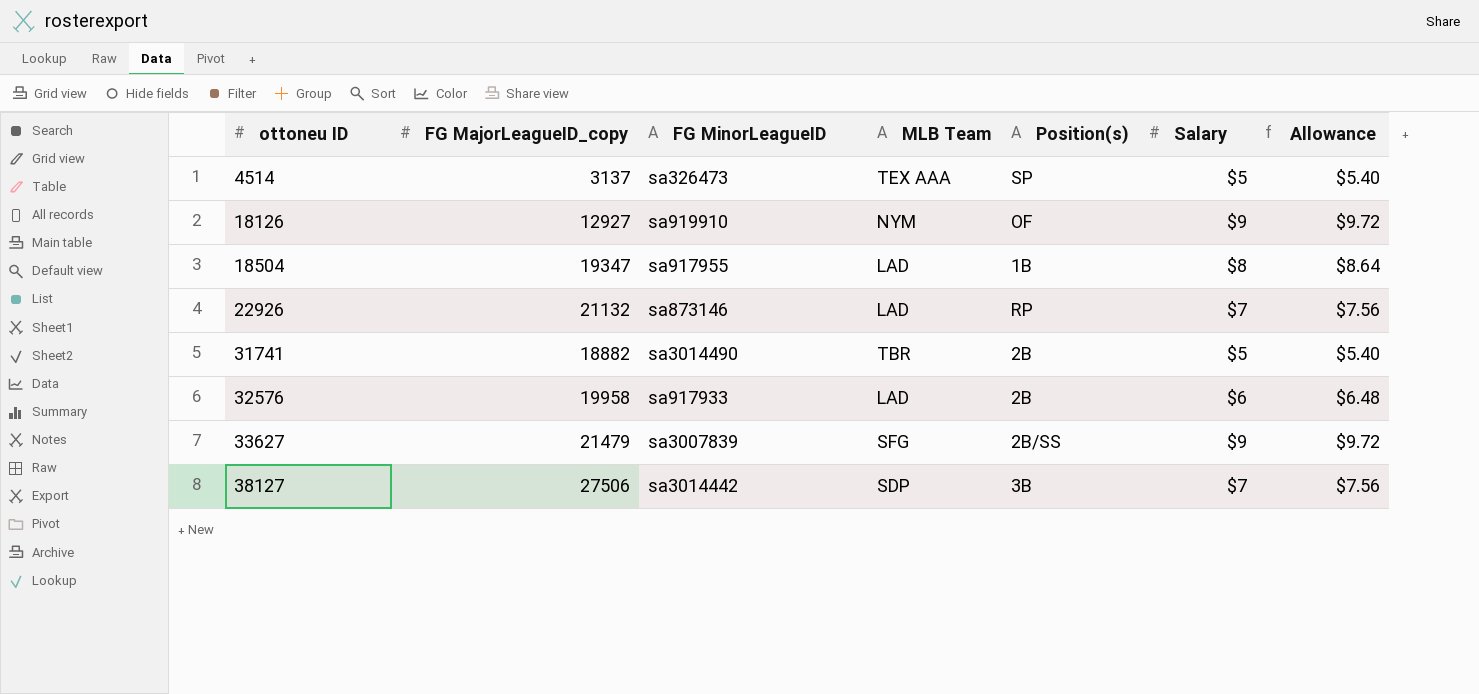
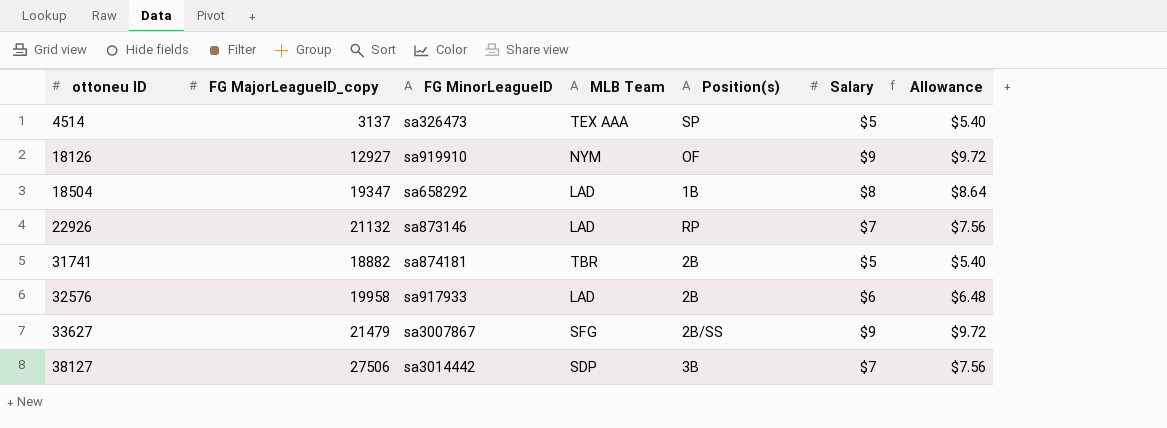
18504 | FG MinorLeagueID: sa917955 -> sa658292
31741 | FG MinorLeagueID: sa3014490 -> sa874181
33627 | FG MinorLeagueID: sa3007839 -> sa3007867

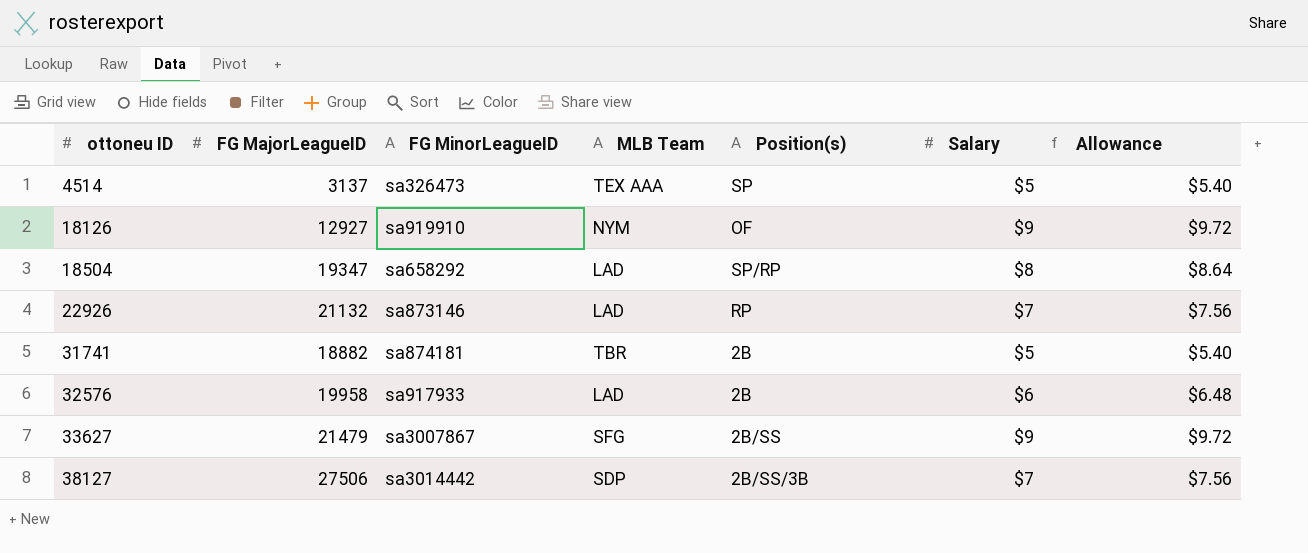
column name: FG MajorLeagueID_copy -> FG MajorLeagueID
18504 | Position(s): 1B -> SP/RP
38127 | Position(s): 3B -> 2B/SS/3B

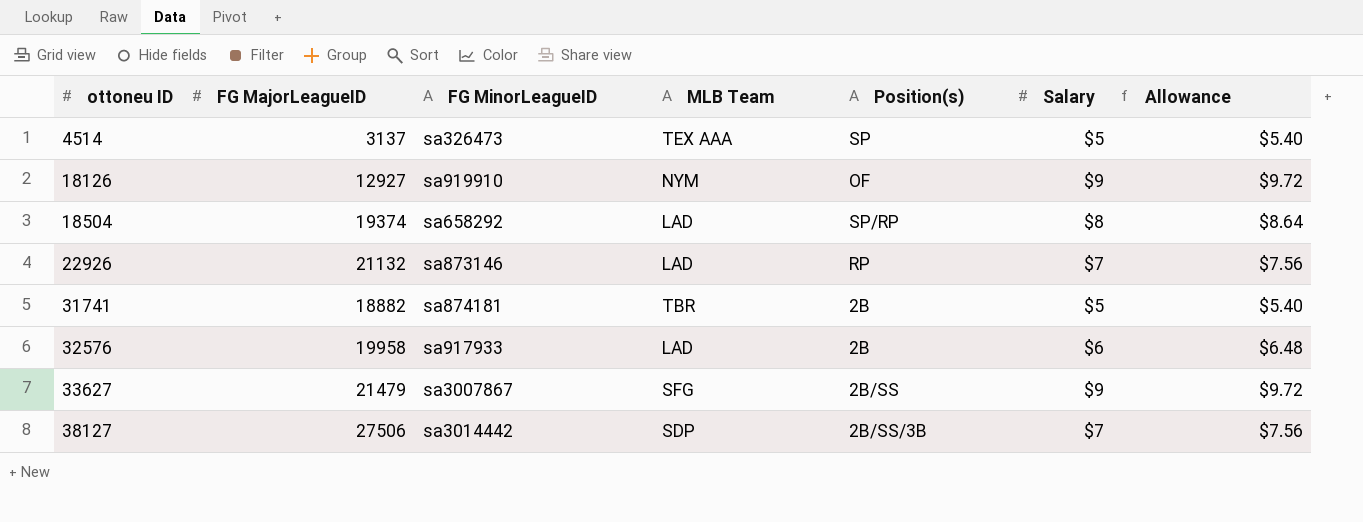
18504 | FG MajorLeagueID: 19347 -> 19374

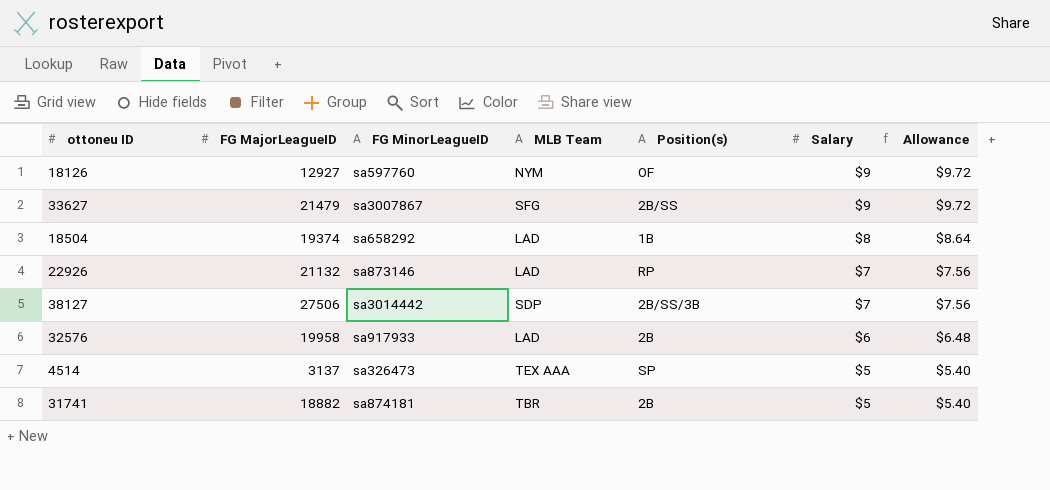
row order: ottoneu ID ascending -> Salary descending
18126 | FG MinorLeagueID: sa919910 -> sa597760
18504 | Position(s): SP/RP -> 1B

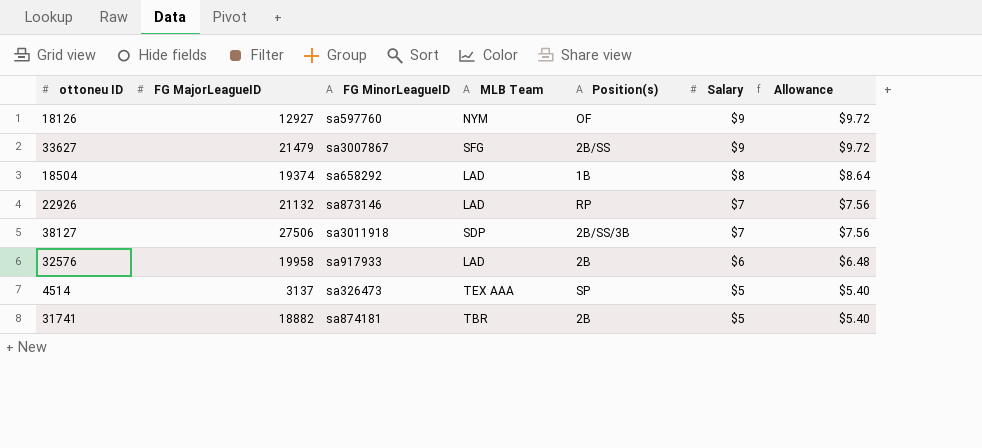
38127 | FG MinorLeagueID: sa3014442 -> sa3011918

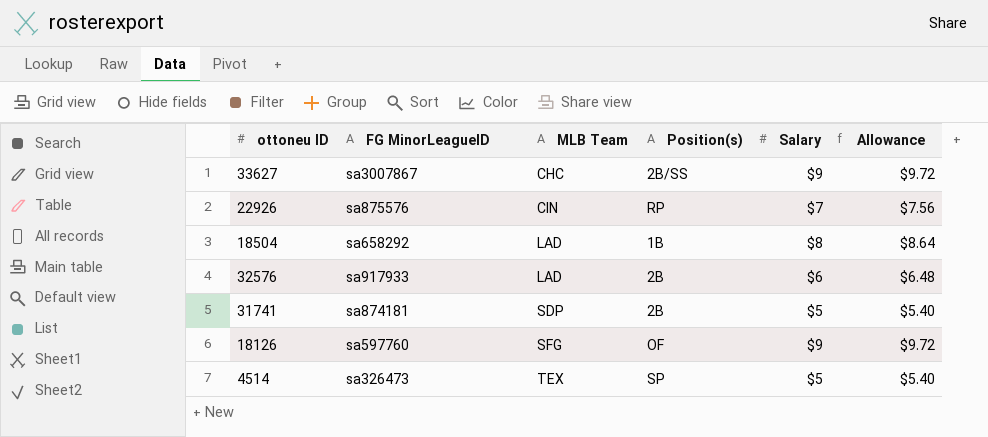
row order: Salary descending -> MLB Team ascending
column FG MajorLeagueID | position: 2 -> none
row 38127: 27506 | sa3011918 | SDP | 2B/SS/3B | $7 | $7.56 -> none
33627 | MLB Team: SFG -> CHC
22926 | FG MinorLeagueID: sa873146 -> sa875576
22926 | MLB Team: LAD -> CIN
31741 | MLB Team: TBR -> SDP
18126 | MLB Team: NYM -> SFG
4514 | MLB Team: TEX AAA -> TEX

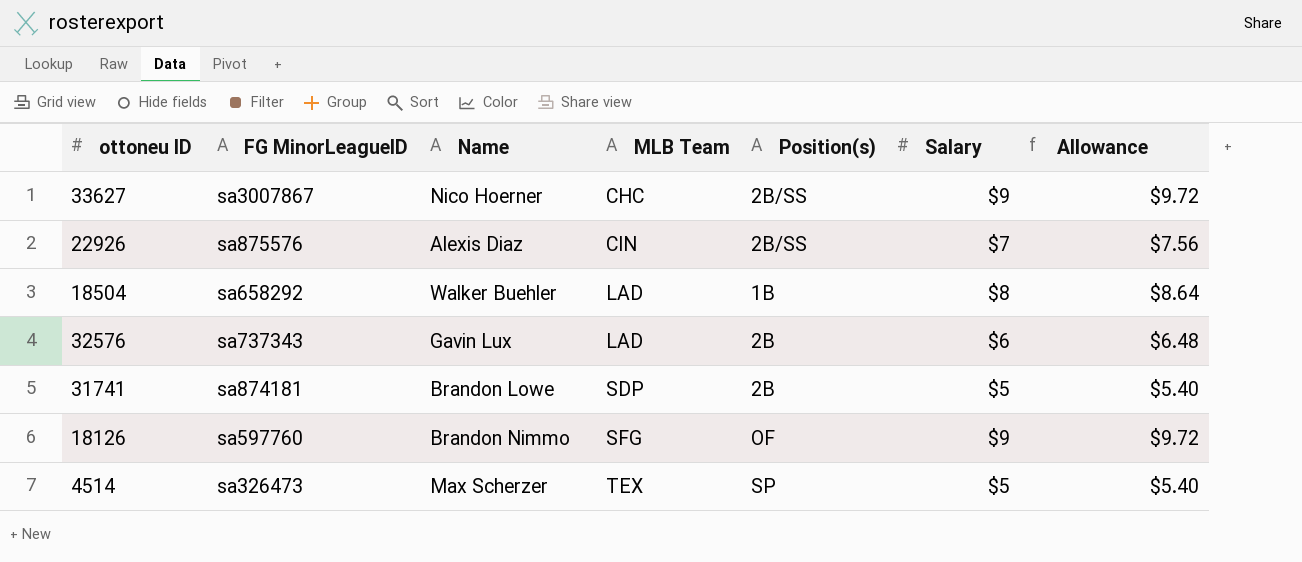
column Name | position: none -> 3
22926 | Position(s): RP -> 2B/SS
32576 | FG MinorLeagueID: sa917933 -> sa737343

